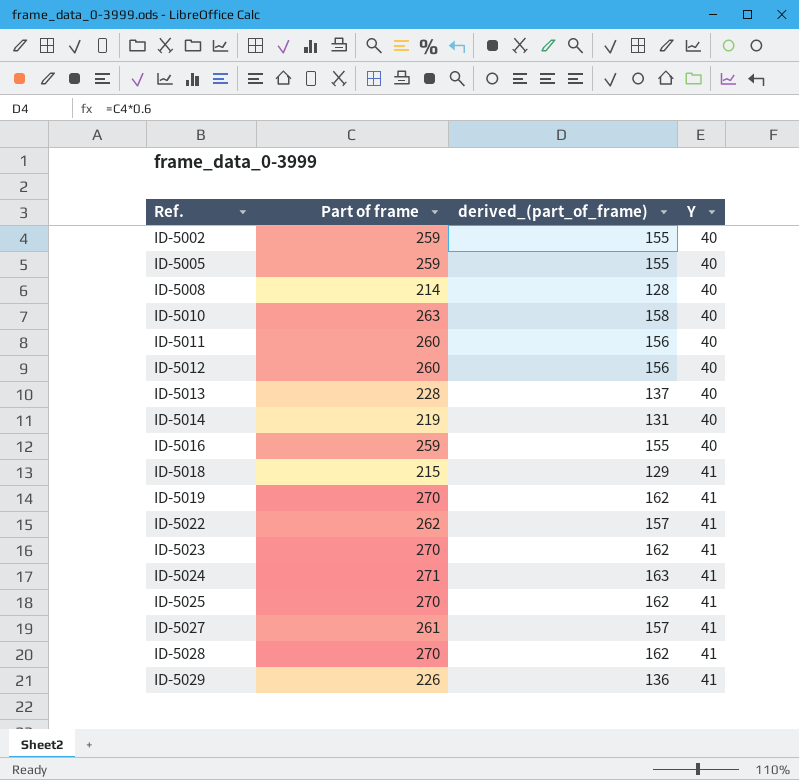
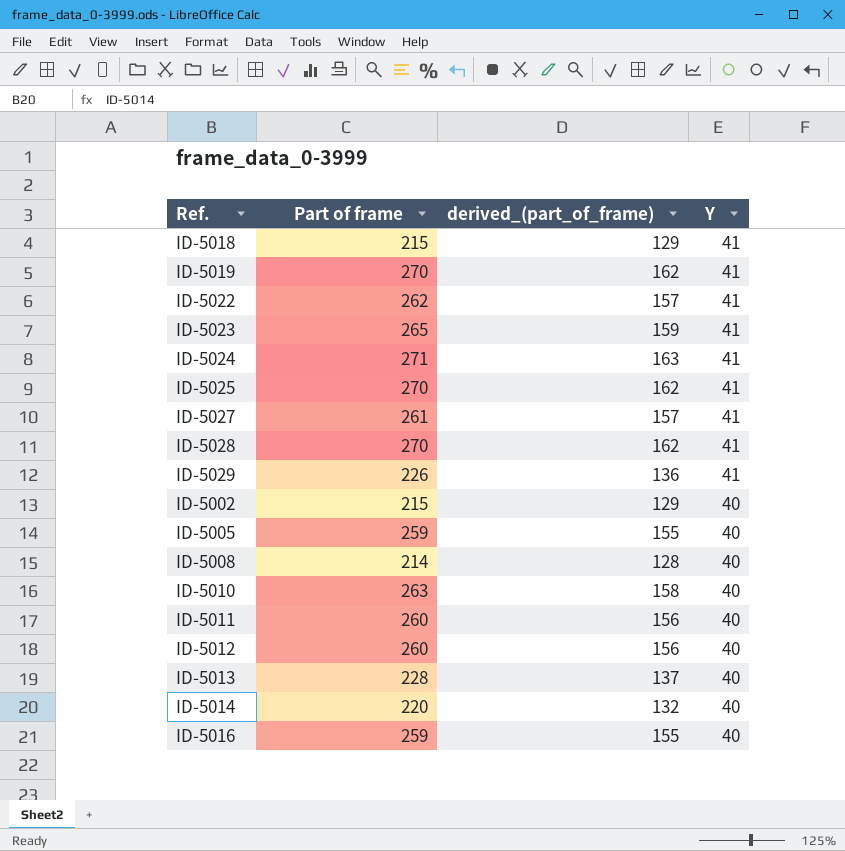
row order: Ref. ascending -> Y descending
ID-5023 | Part of frame: 270 -> 265
ID-5023 | derived_(part_of_frame): 162 -> 159
ID-5002 | Part of frame: 259 -> 215
ID-5002 | derived_(part_of_frame): 155 -> 129
ID-5014 | Part of frame: 219 -> 220
ID-5014 | derived_(part_of_frame): 131 -> 132

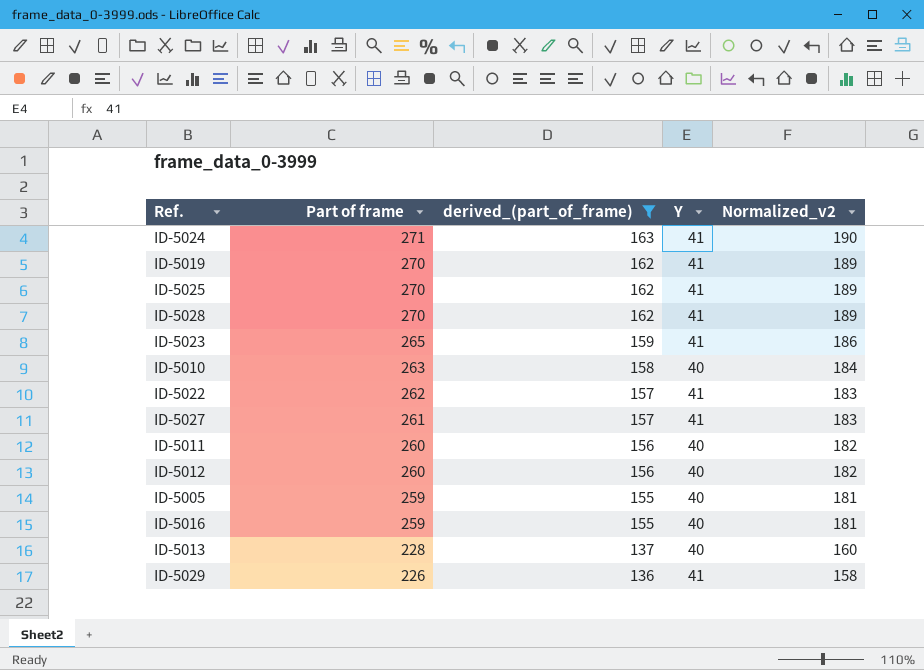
filter: none -> derived_(part_of_frame) >= 136
row order: Y descending -> Part of frame descending
column Normalized_v2 | formula: none -> [Part of frame] * 0.7

